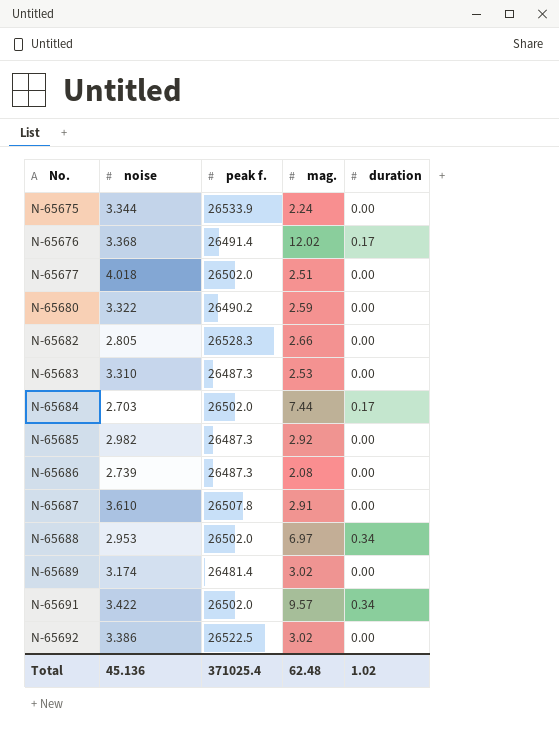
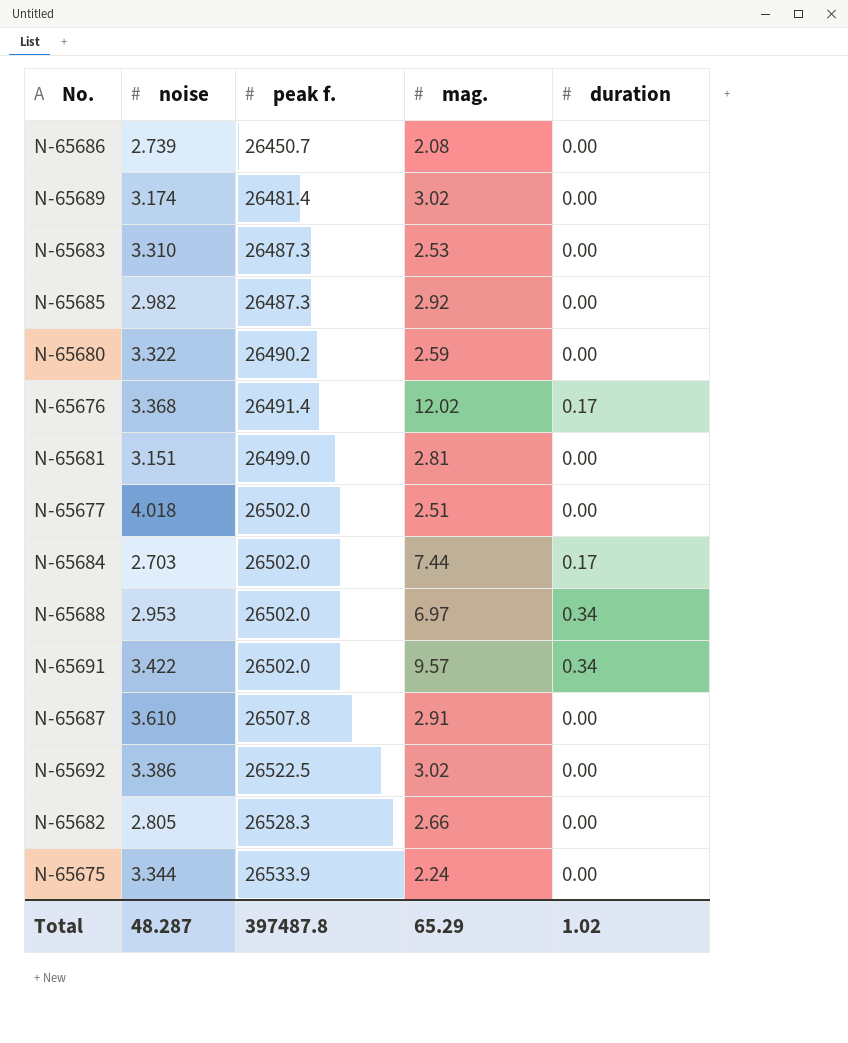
row order: No. ascending -> peak f. ascending
N-65686 | peak f.: 26487.3 -> 26450.7
row N-65681: none -> 3.151 | 26499.0 | 2.81 | 0.00
Total | noise: 45.136 -> 48.287
Total | peak f.: 371025.4 -> 397487.8
Total | mag.: 62.48 -> 65.29

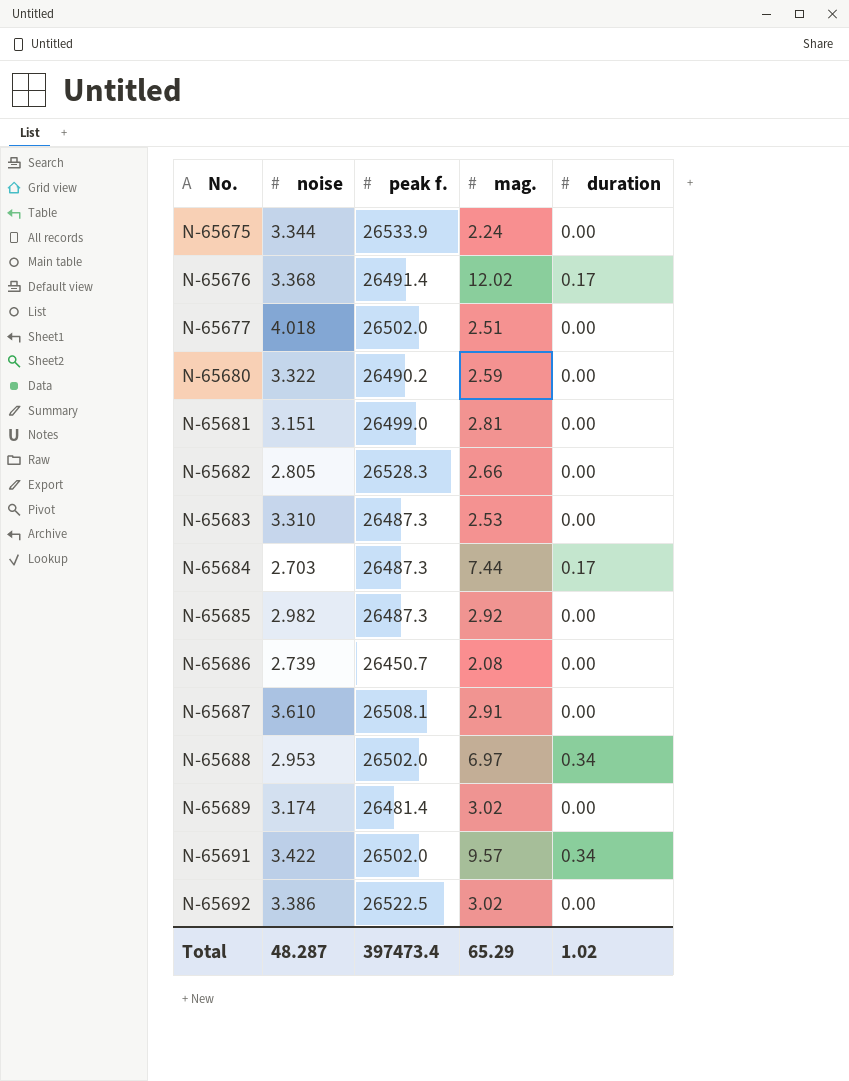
row order: peak f. ascending -> No. ascending
N-65684 | peak f.: 26502.0 -> 26487.3
N-65687 | peak f.: 26507.8 -> 26508.1
Total | peak f.: 397487.8 -> 397473.4

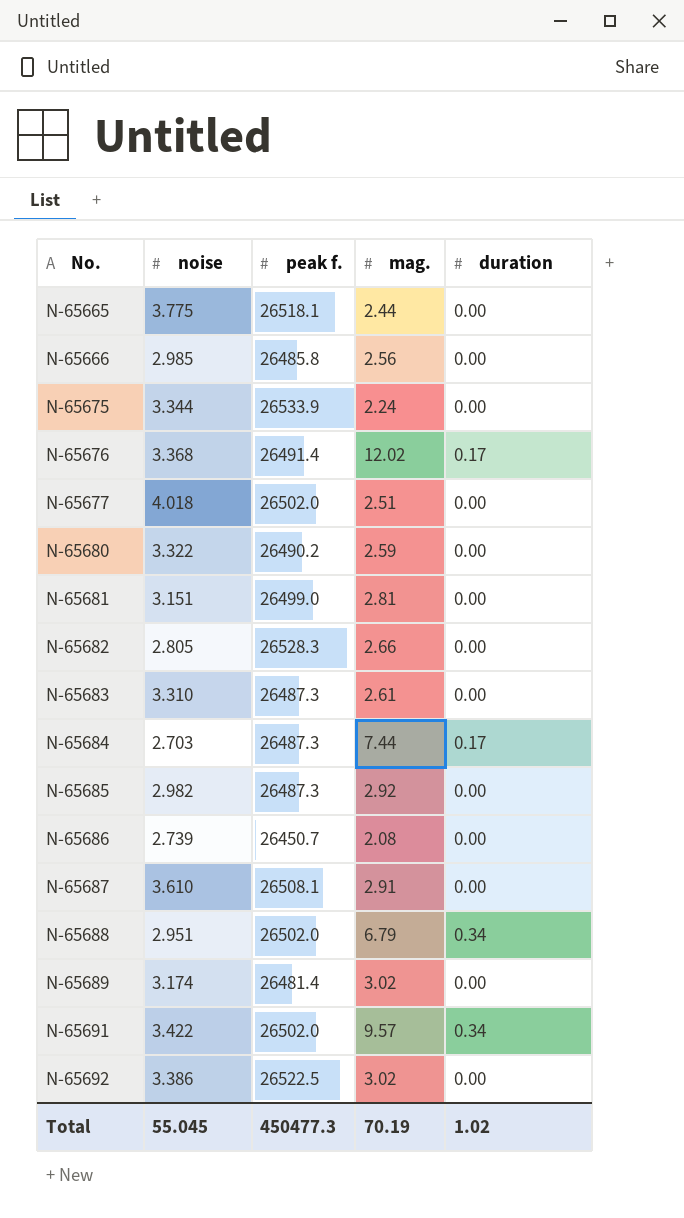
row N-65665: none -> 3.775 | 26518.1 | 2.44 | 0.00
row N-65666: none -> 2.985 | 26485.8 | 2.56 | 0.00
N-65683 | mag.: 2.53 -> 2.61
N-65688 | noise: 2.953 -> 2.951
N-65688 | mag.: 6.97 -> 6.79
Total | noise: 48.287 -> 55.045
Total | peak f.: 397473.4 -> 450477.3
Total | mag.: 65.29 -> 70.19

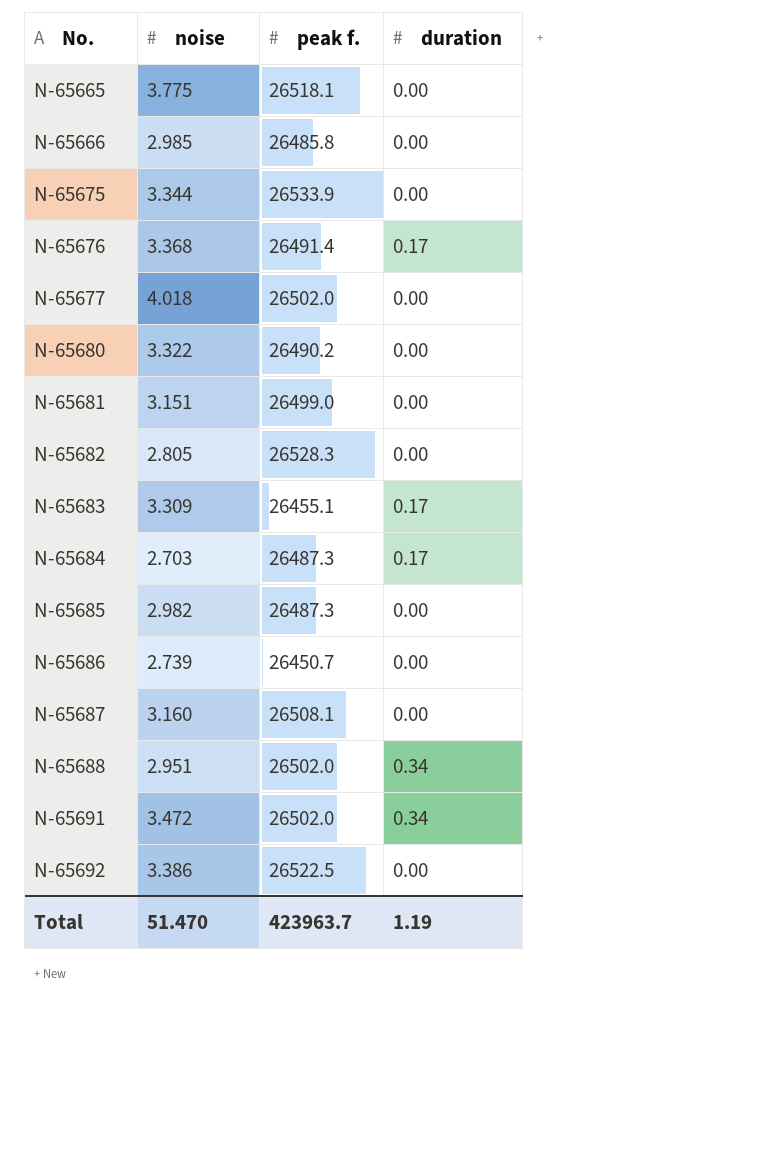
column mag. | position: 4 -> none
row N-65689: 3.174 | 26481.4 | 3.02 | 0.00 -> none
N-65683 | noise: 3.310 -> 3.309
N-65683 | peak f.: 26487.3 -> 26455.1
N-65683 | duration: 0.00 -> 0.17
N-65687 | noise: 3.610 -> 3.160
N-65691 | noise: 3.422 -> 3.472
Total | noise: 55.045 -> 51.470
Total | peak f.: 450477.3 -> 423963.7
Total | duration: 1.02 -> 1.19

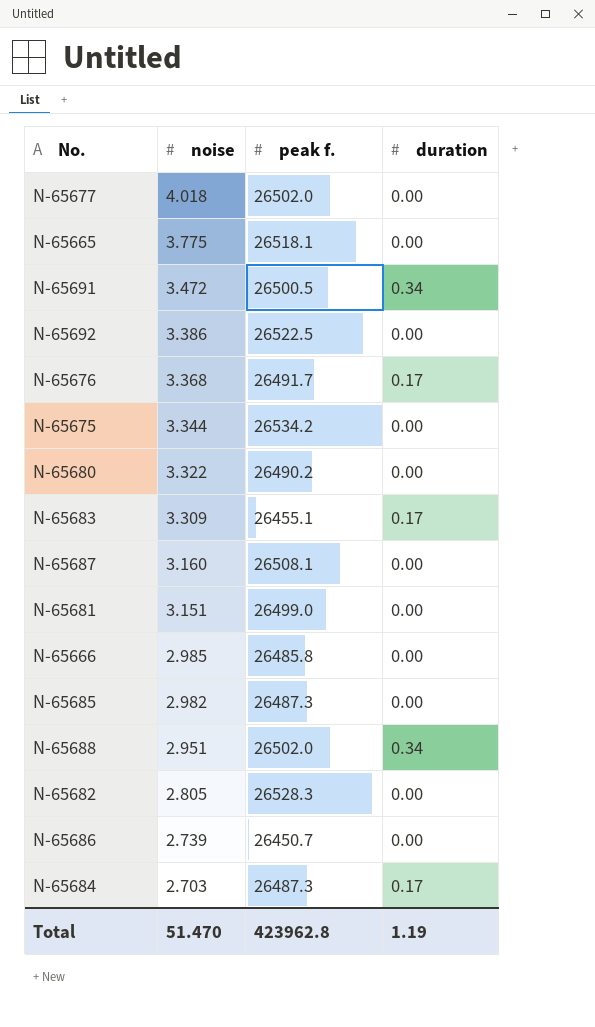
row order: No. ascending -> noise descending
N-65691 | peak f.: 26502.0 -> 26500.5
N-65676 | peak f.: 26491.4 -> 26491.7
N-65675 | peak f.: 26533.9 -> 26534.2
Total | peak f.: 423963.7 -> 423962.8

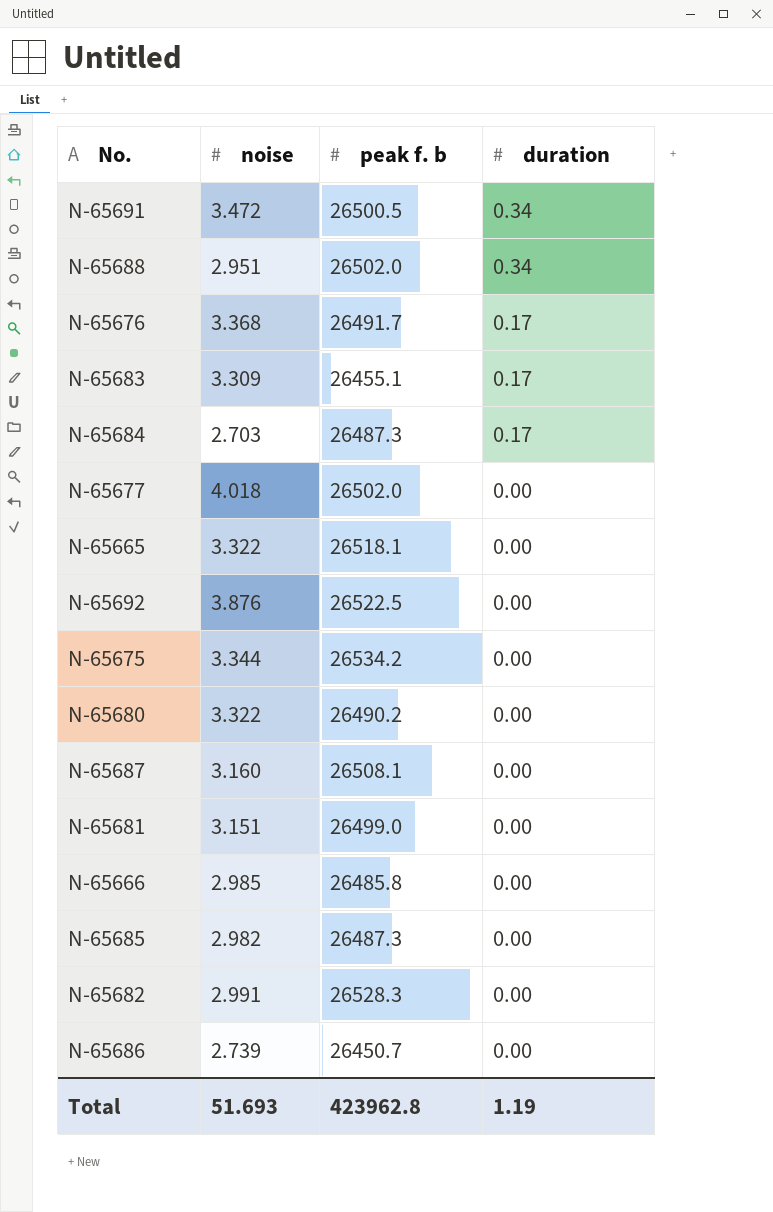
row order: noise descending -> duration descending
column name: peak f. -> peak f. b
N-65665 | noise: 3.775 -> 3.322
N-65692 | noise: 3.386 -> 3.876
N-65682 | noise: 2.805 -> 2.991
Total | noise: 51.470 -> 51.693

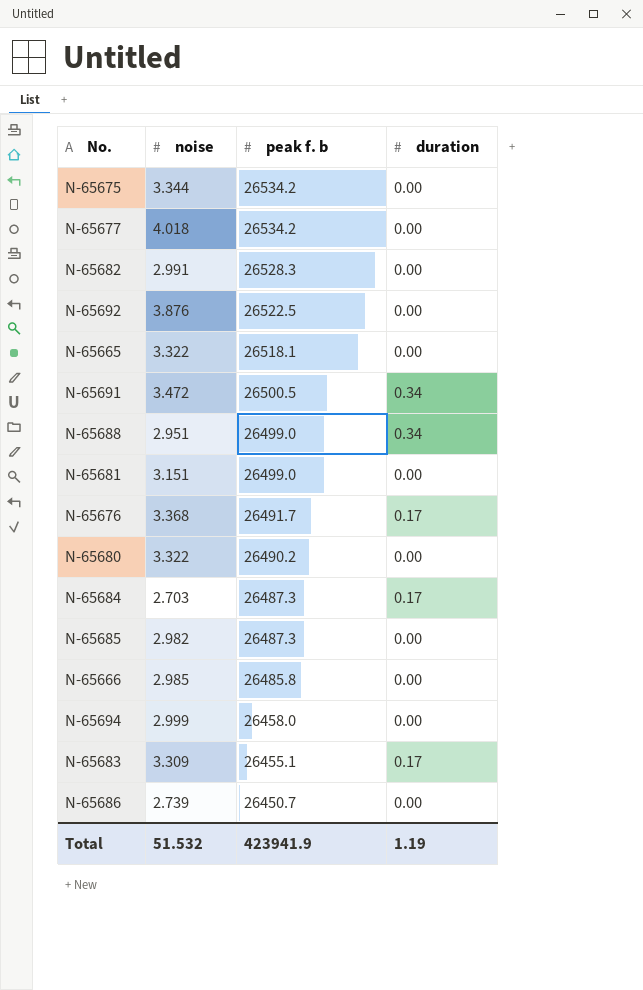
row order: duration descending -> peak f. b descending
row N-65687: 3.160 | 26508.1 | 0.00 -> none
N-65677 | peak f. b: 26502.0 -> 26534.2
N-65688 | peak f. b: 26502.0 -> 26499.0
row N-65694: none -> 2.999 | 26458.0 | 0.00
Total | noise: 51.693 -> 51.532
Total | peak f. b: 423962.8 -> 423941.9

